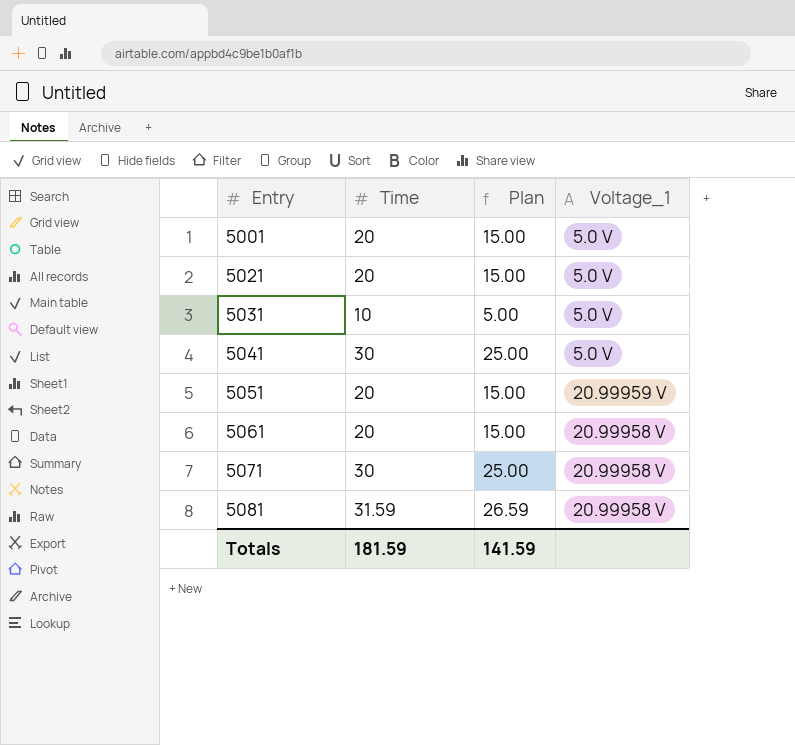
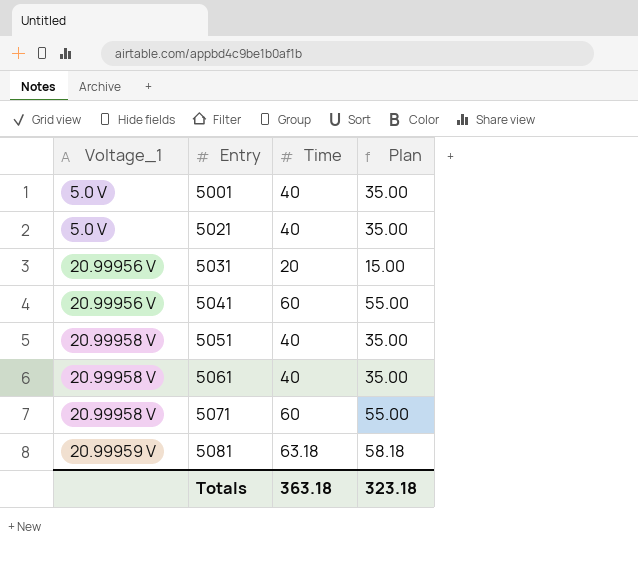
column Voltage_1 | position: 4 -> 1
5001 | Time: 20 -> 40
5001 | Plan: 15.00 -> 35.00
5021 | Time: 20 -> 40
5021 | Plan: 15.00 -> 35.00
5031 | Voltage_1: 5.0 V -> 20.99956 V
5031 | Time: 10 -> 20
5031 | Plan: 5.00 -> 15.00
5041 | Voltage_1: 5.0 V -> 20.99956 V
5041 | Time: 30 -> 60
5041 | Plan: 25.00 -> 55.00
5051 | Voltage_1: 20.99959 V -> 20.99958 V
5051 | Time: 20 -> 40
5051 | Plan: 15.00 -> 35.00
5061 | Time: 20 -> 40
5061 | Plan: 15.00 -> 35.00
5071 | Time: 30 -> 60
5071 | Plan: 25.00 -> 55.00
5081 | Voltage_1: 20.99958 V -> 20.99959 V
5081 | Time: 31.59 -> 63.18
5081 | Plan: 26.59 -> 58.18
Totals | Time: 181.59 -> 363.18
Totals | Plan: 141.59 -> 323.18

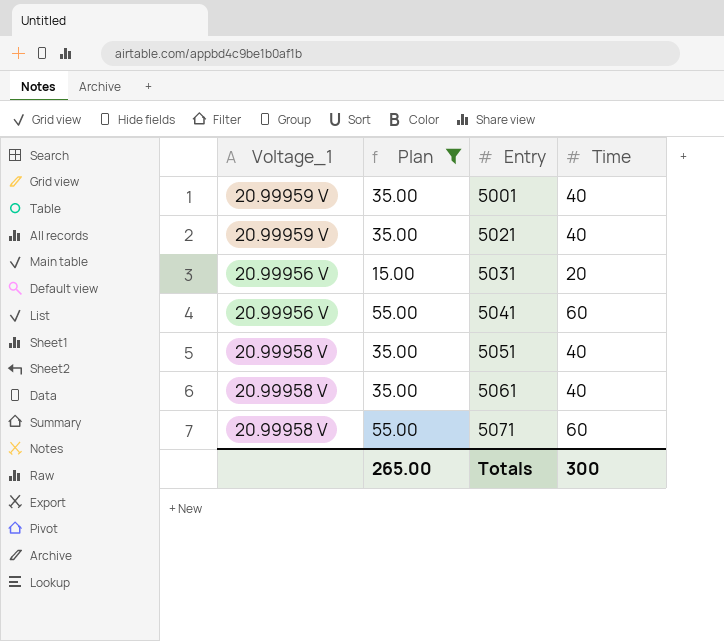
filter: none -> Plan != 58.18
column Plan | position: 4 -> 2
5001 | Voltage_1: 5.0 V -> 20.99959 V
5021 | Voltage_1: 5.0 V -> 20.99959 V
Totals | Plan: 323.18 -> 265.00
Totals | Time: 363.18 -> 300

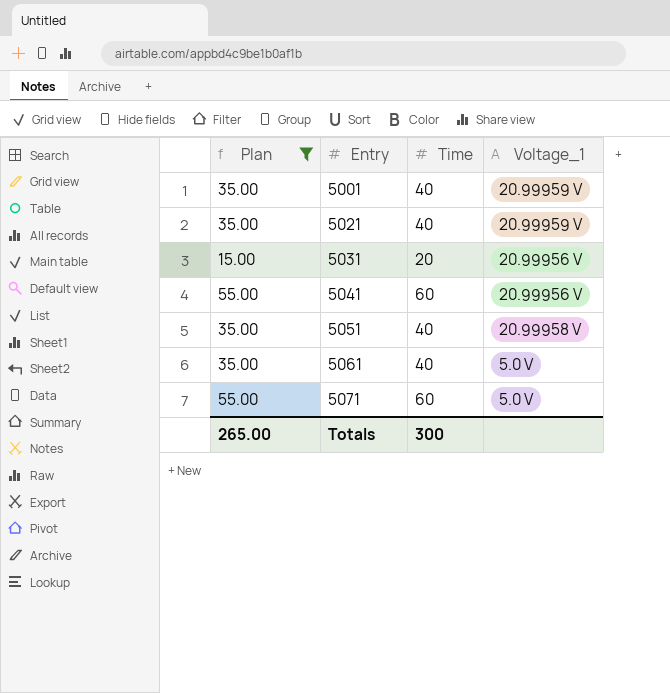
column Voltage_1 | position: 1 -> 4
5061 | Voltage_1: 20.99958 V -> 5.0 V
5071 | Voltage_1: 20.99958 V -> 5.0 V

